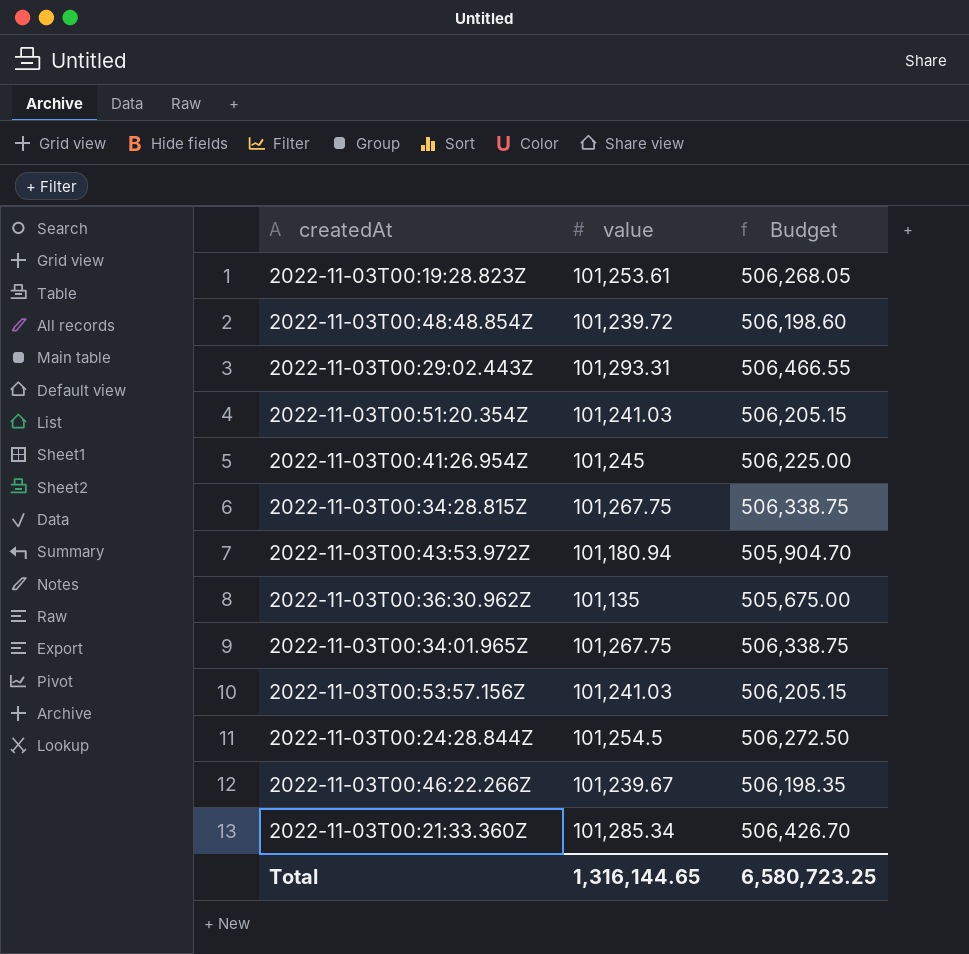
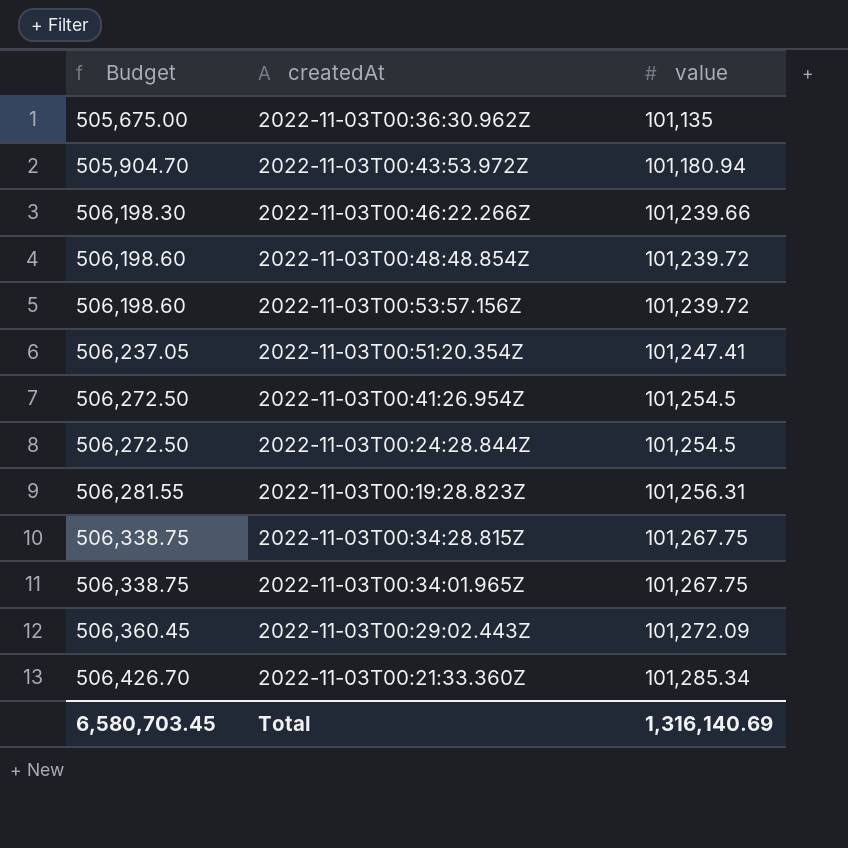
row order: none -> Budget ascending
column Budget | position: 3 -> 1
2022-11-03T00:46:22.266Z | Budget: 506,198.35 -> 506,198.30
2022-11-03T00:46:22.266Z | value: 101,239.67 -> 101,239.66
2022-11-03T00:53:57.156Z | Budget: 506,205.15 -> 506,198.60
2022-11-03T00:53:57.156Z | value: 101,241.03 -> 101,239.72
2022-11-03T00:51:20.354Z | Budget: 506,205.15 -> 506,237.05
2022-11-03T00:51:20.354Z | value: 101,241.03 -> 101,247.41
2022-11-03T00:41:26.954Z | Budget: 506,225.00 -> 506,272.50
2022-11-03T00:41:26.954Z | value: 101,245 -> 101,254.5
2022-11-03T00:19:28.823Z | Budget: 506,268.05 -> 506,281.55
2022-11-03T00:19:28.823Z | value: 101,253.61 -> 101,256.31
2022-11-03T00:29:02.443Z | Budget: 506,466.55 -> 506,360.45
2022-11-03T00:29:02.443Z | value: 101,293.31 -> 101,272.09
Total | Budget: 6,580,723.25 -> 6,580,703.45
Total | value: 1,316,144.65 -> 1,316,140.69

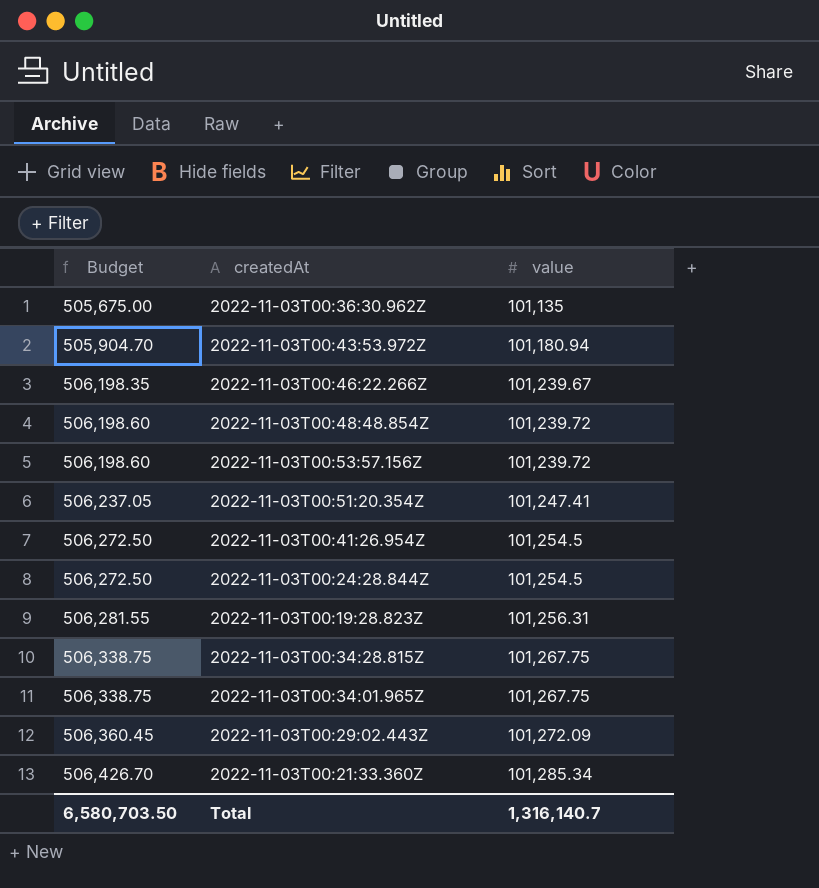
2022-11-03T00:46:22.266Z | Budget: 506,198.30 -> 506,198.35
2022-11-03T00:46:22.266Z | value: 101,239.66 -> 101,239.67
Total | Budget: 6,580,703.45 -> 6,580,703.50
Total | value: 1,316,140.69 -> 1,316,140.7

